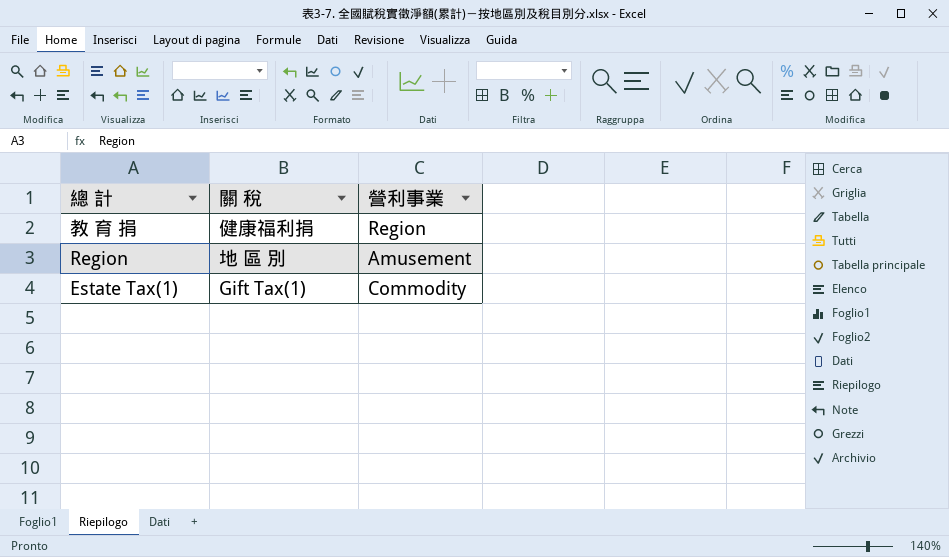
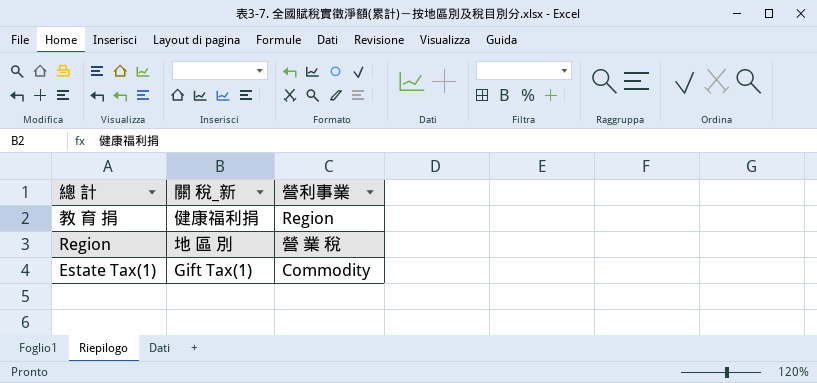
column name: 關 稅 -> 關 稅_新
Region | 營利事業: Amusement -> 營 業 稅

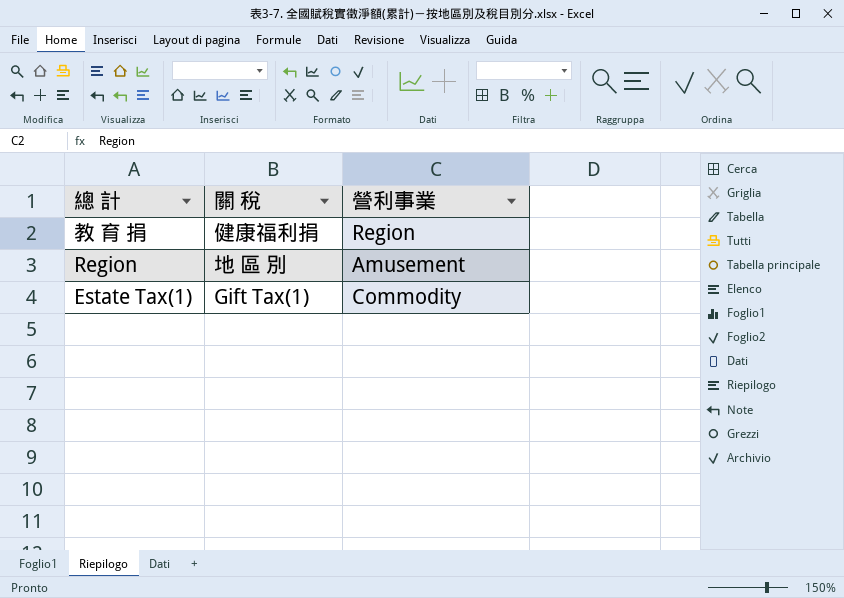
column name: 關 稅_新 -> 關 稅
Region | 營利事業: 營 業 稅 -> Amusement

